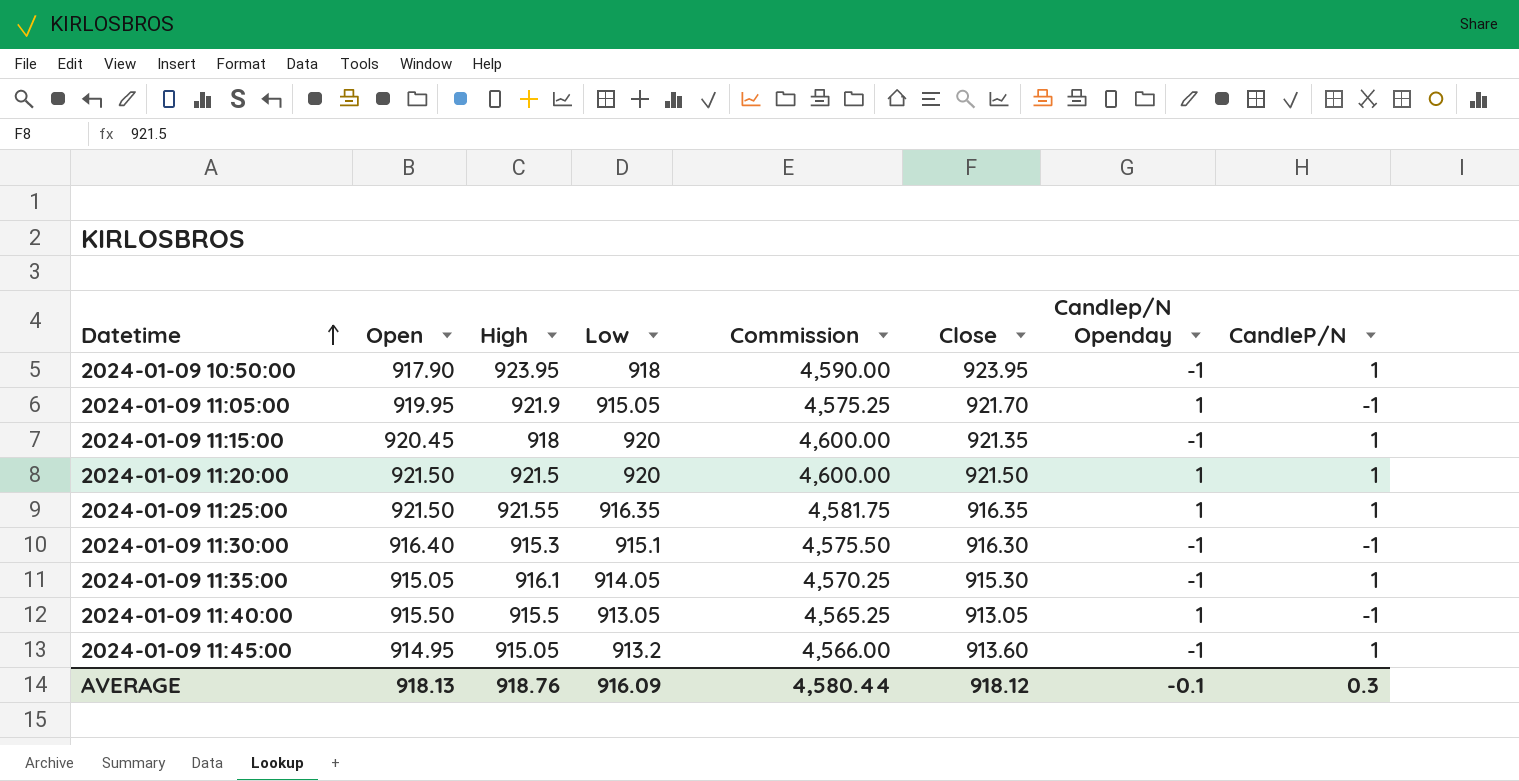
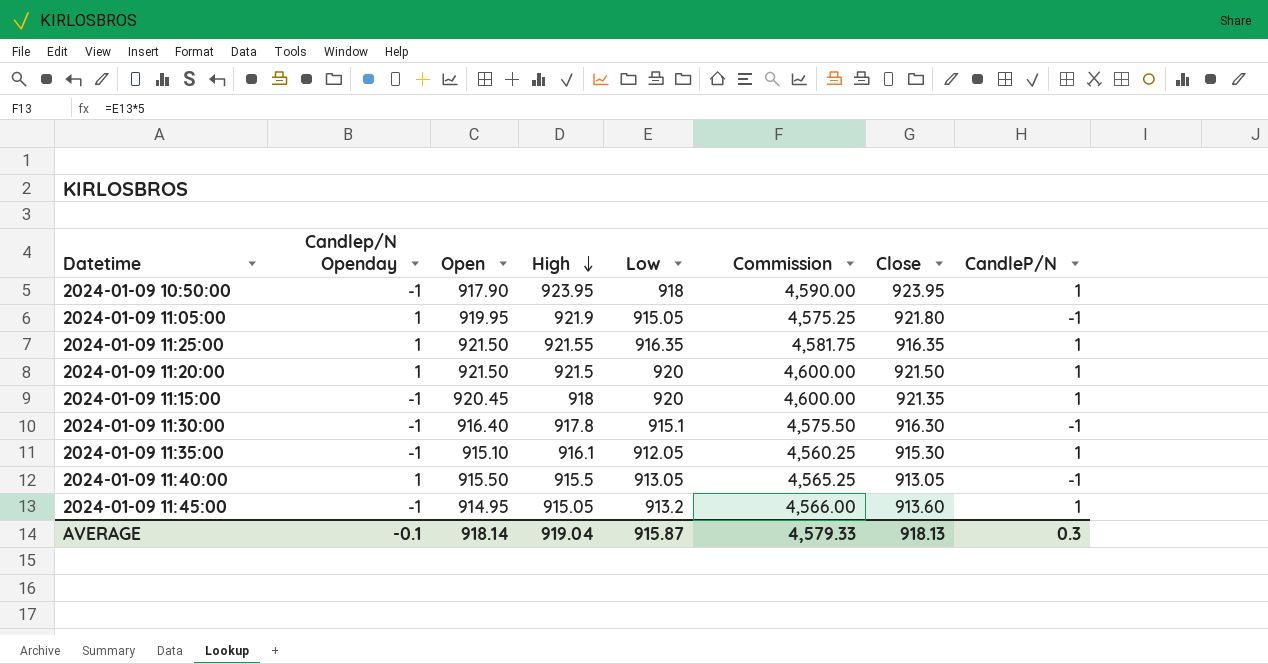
row order: Datetime ascending -> High descending
column Candlep/N Openday | position: 7 -> 2
2024-01-09 11:05:00 | Close: 921.70 -> 921.80
2024-01-09 11:30:00 | High: 915.3 -> 917.8
2024-01-09 11:35:00 | Open: 915.05 -> 915.10
2024-01-09 11:35:00 | Low: 914.05 -> 912.05
2024-01-09 11:35:00 | Commission: 4,570.25 -> 4,560.25
AVERAGE | Open: 918.13 -> 918.14
AVERAGE | High: 918.76 -> 919.04
AVERAGE | Low: 916.09 -> 915.87
AVERAGE | Commission: 4,580.44 -> 4,579.33
AVERAGE | Close: 918.12 -> 918.13

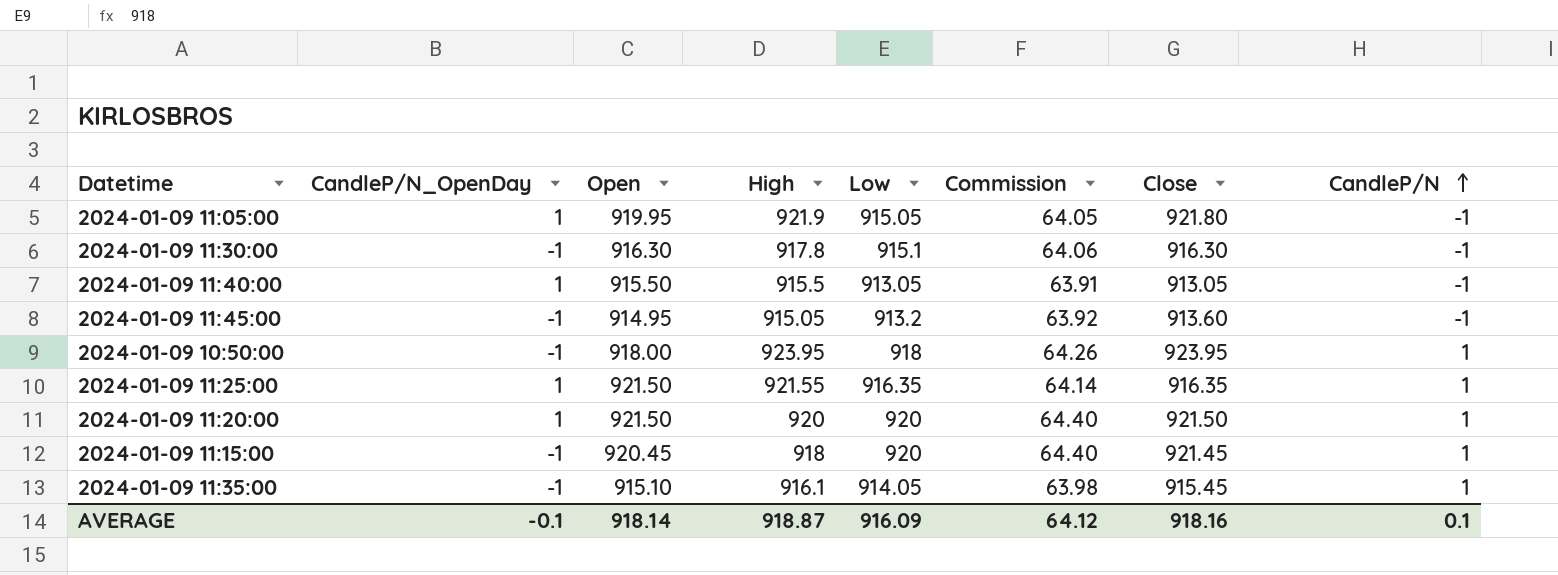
row order: High descending -> CandleP/N ascending
column name: Candlep/N Openday -> CandleP/N_OpenDay
column Commission | formula: [Low] * 5 -> [Low] * 0.07
2024-01-09 11:30:00 | Open: 916.40 -> 916.30
2024-01-09 11:45:00 | CandleP/N: 1 -> -1
2024-01-09 10:50:00 | Open: 917.90 -> 918.00
2024-01-09 11:20:00 | High: 921.5 -> 920
2024-01-09 11:15:00 | Close: 921.35 -> 921.45
2024-01-09 11:35:00 | Low: 912.05 -> 914.05
2024-01-09 11:35:00 | Close: 915.30 -> 915.45
AVERAGE | High: 919.04 -> 918.87
AVERAGE | Low: 915.87 -> 916.09
AVERAGE | Commission: 4,579.33 -> 64.12
AVERAGE | Close: 918.13 -> 918.16
AVERAGE | CandleP/N: 0.3 -> 0.1

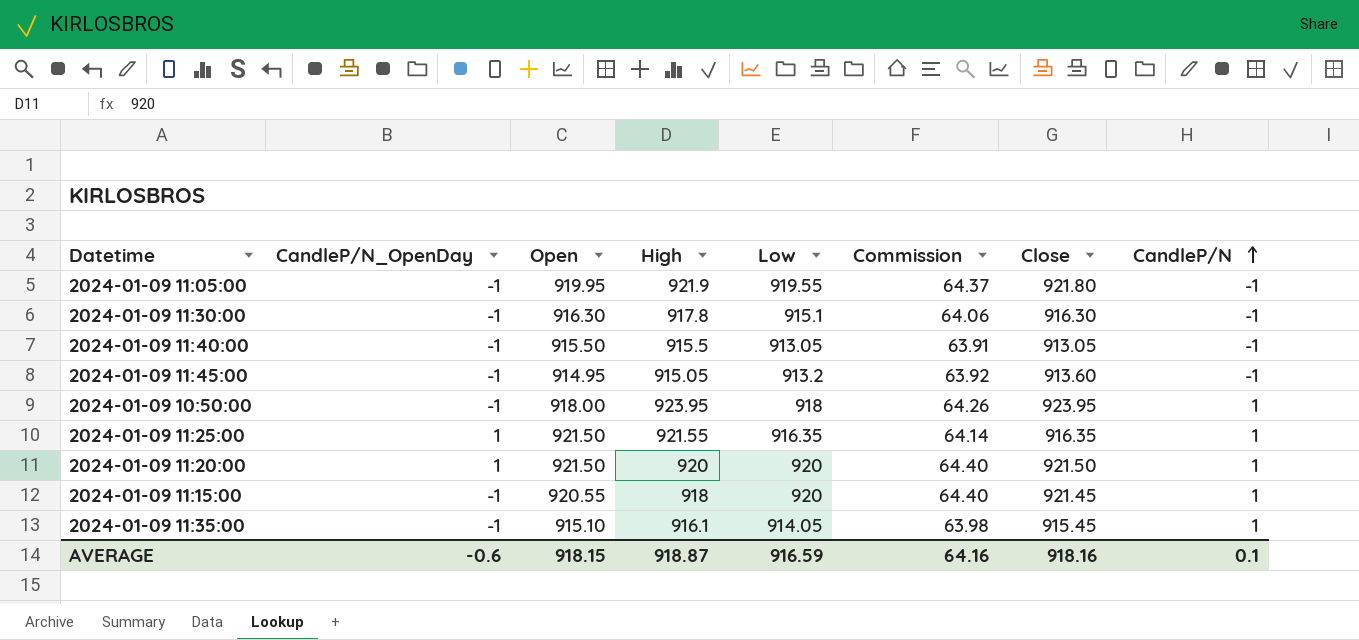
2024-01-09 11:05:00 | CandleP/N_OpenDay: 1 -> -1
2024-01-09 11:05:00 | Low: 915.05 -> 919.55
2024-01-09 11:05:00 | Commission: 64.05 -> 64.37
2024-01-09 11:40:00 | CandleP/N_OpenDay: 1 -> -1
2024-01-09 11:15:00 | Open: 920.45 -> 920.55
AVERAGE | CandleP/N_OpenDay: -0.1 -> -0.6
AVERAGE | Open: 918.14 -> 918.15
AVERAGE | Low: 916.09 -> 916.59
AVERAGE | Commission: 64.12 -> 64.16

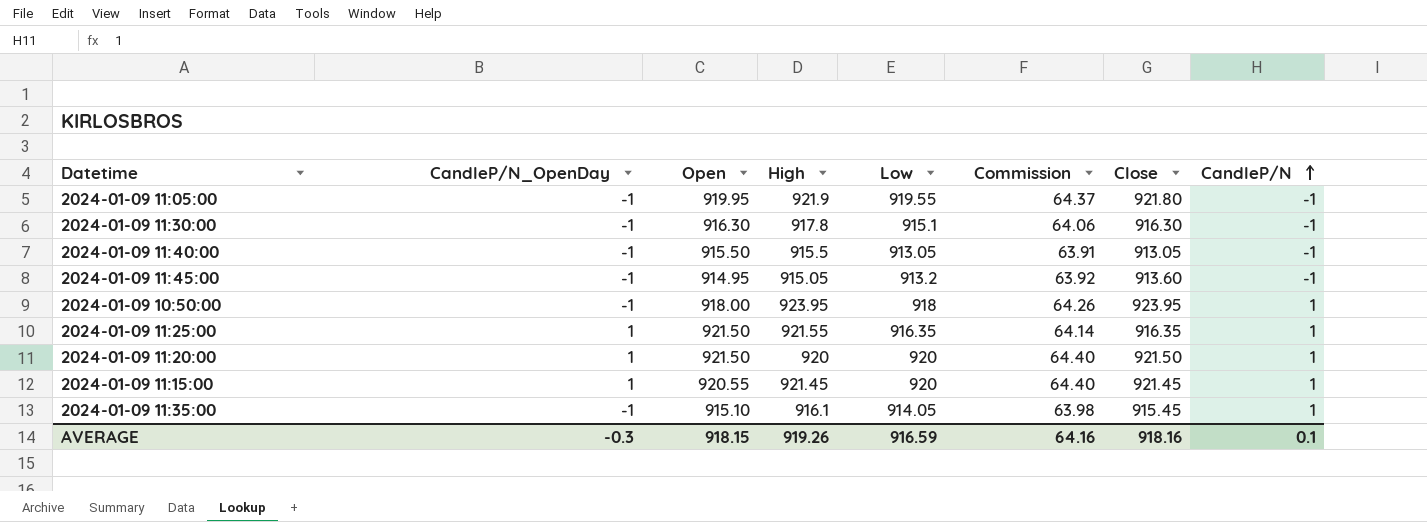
2024-01-09 11:15:00 | CandleP/N_OpenDay: -1 -> 1
2024-01-09 11:15:00 | High: 918 -> 921.45
AVERAGE | CandleP/N_OpenDay: -0.6 -> -0.3
AVERAGE | High: 918.87 -> 919.26

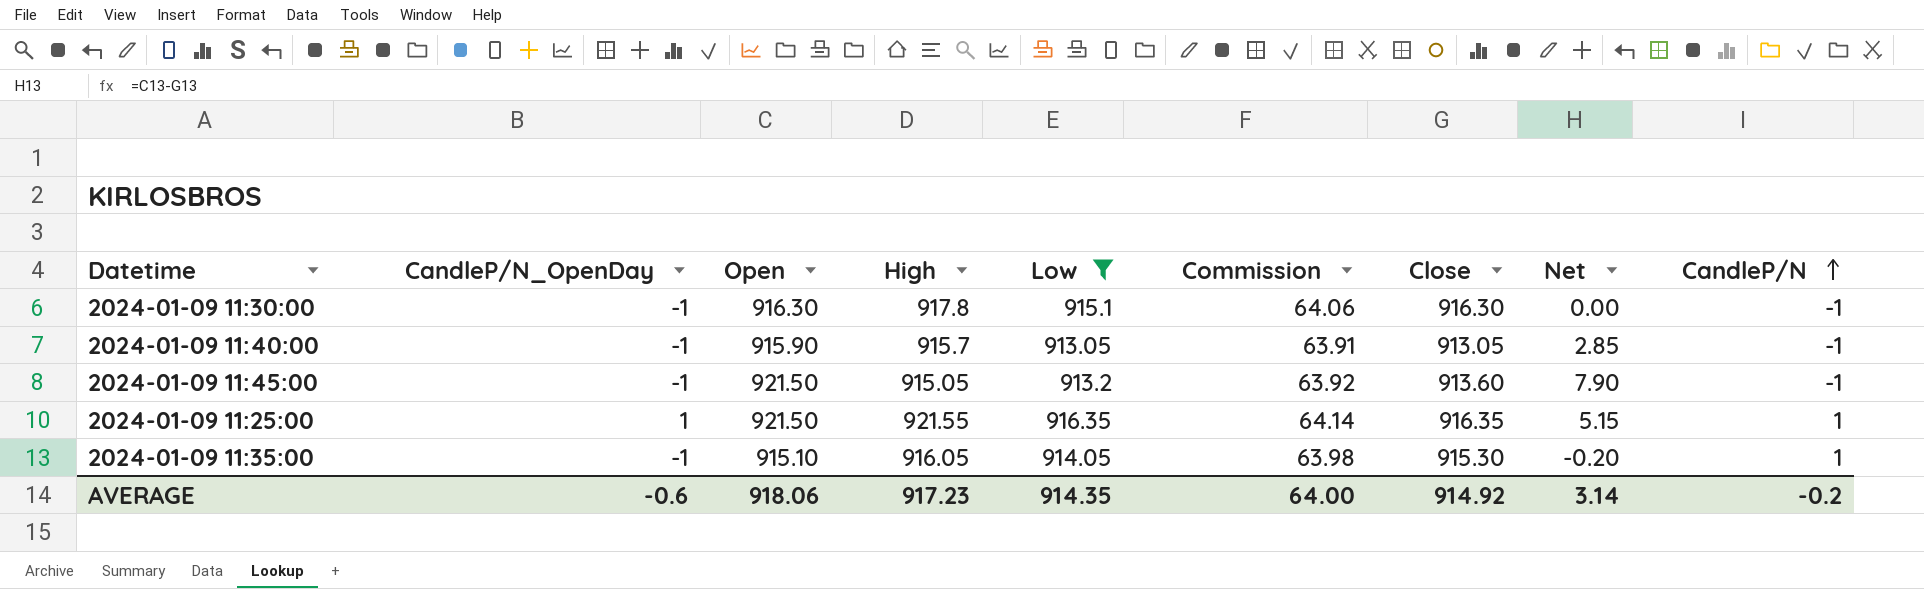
filter: none -> Low <= 916.35
column Net | formula: none -> [Open] - [Close]
2024-01-09 11:40:00 | Open: 915.50 -> 915.90
2024-01-09 11:40:00 | High: 915.5 -> 915.7
2024-01-09 11:45:00 | Open: 914.95 -> 921.50
2024-01-09 11:35:00 | High: 916.1 -> 916.05
2024-01-09 11:35:00 | Close: 915.45 -> 915.30
AVERAGE | CandleP/N_OpenDay: -0.3 -> -0.6
AVERAGE | Open: 918.15 -> 918.06
AVERAGE | High: 919.26 -> 917.23
AVERAGE | Low: 916.59 -> 914.35
AVERAGE | Commission: 64.16 -> 64.00
AVERAGE | Close: 918.16 -> 914.92
AVERAGE | CandleP/N: 0.1 -> -0.2

